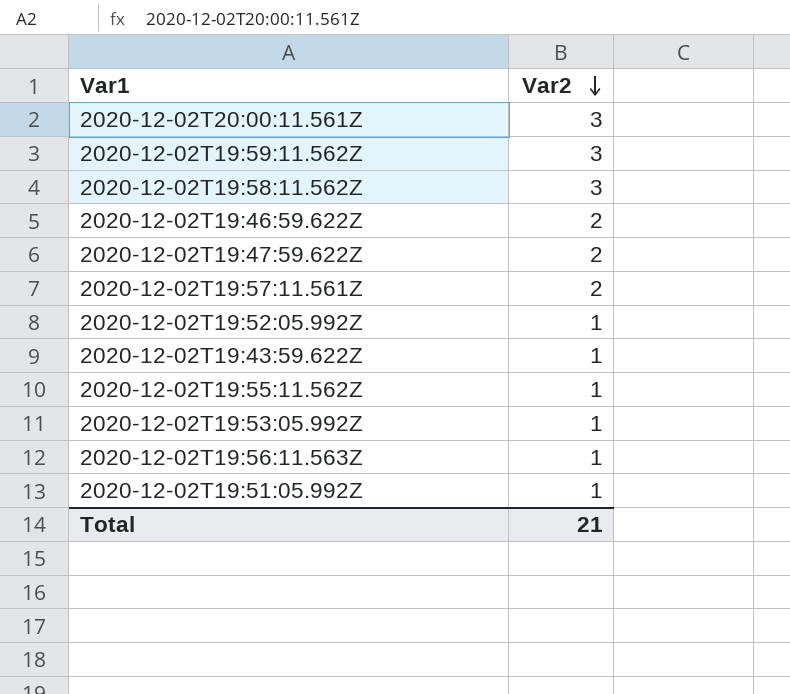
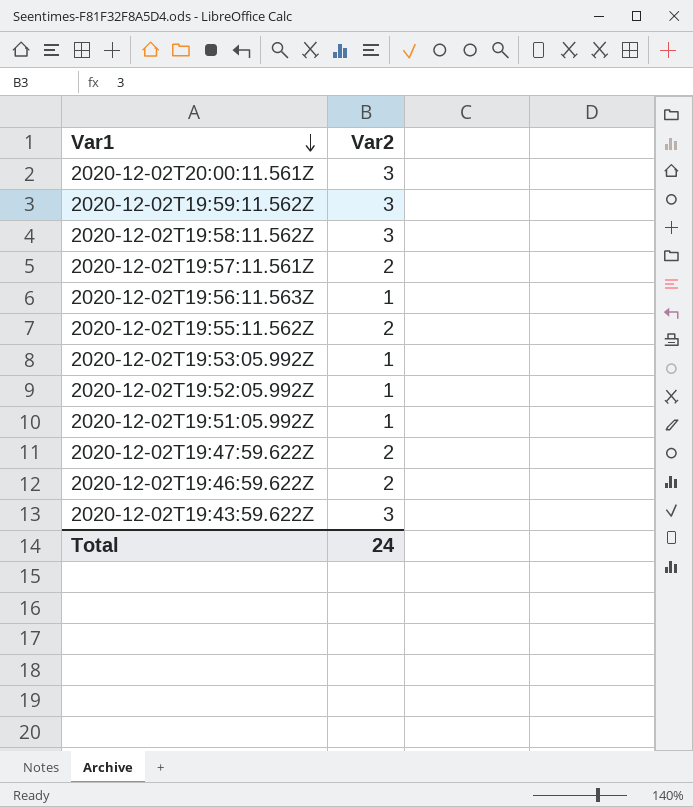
row order: Var2 descending -> Var1 descending
2020-12-02T19:55:11.562Z | Var2: 1 -> 2
2020-12-02T19:43:59.622Z | Var2: 1 -> 3
Total | Var2: 21 -> 24

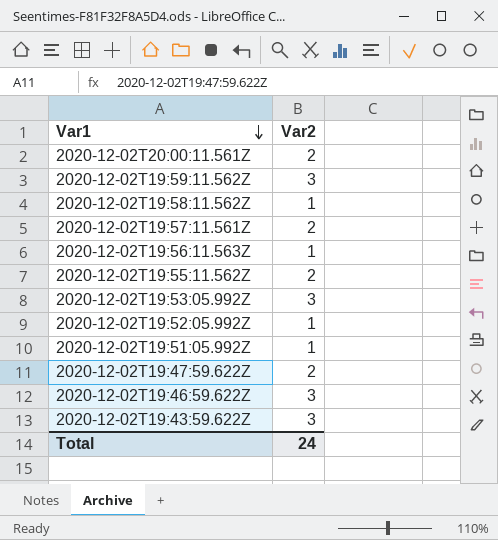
2020-12-02T20:00:11.561Z | Var2: 3 -> 2
2020-12-02T19:58:11.562Z | Var2: 3 -> 1
2020-12-02T19:53:05.992Z | Var2: 1 -> 3
2020-12-02T19:46:59.622Z | Var2: 2 -> 3

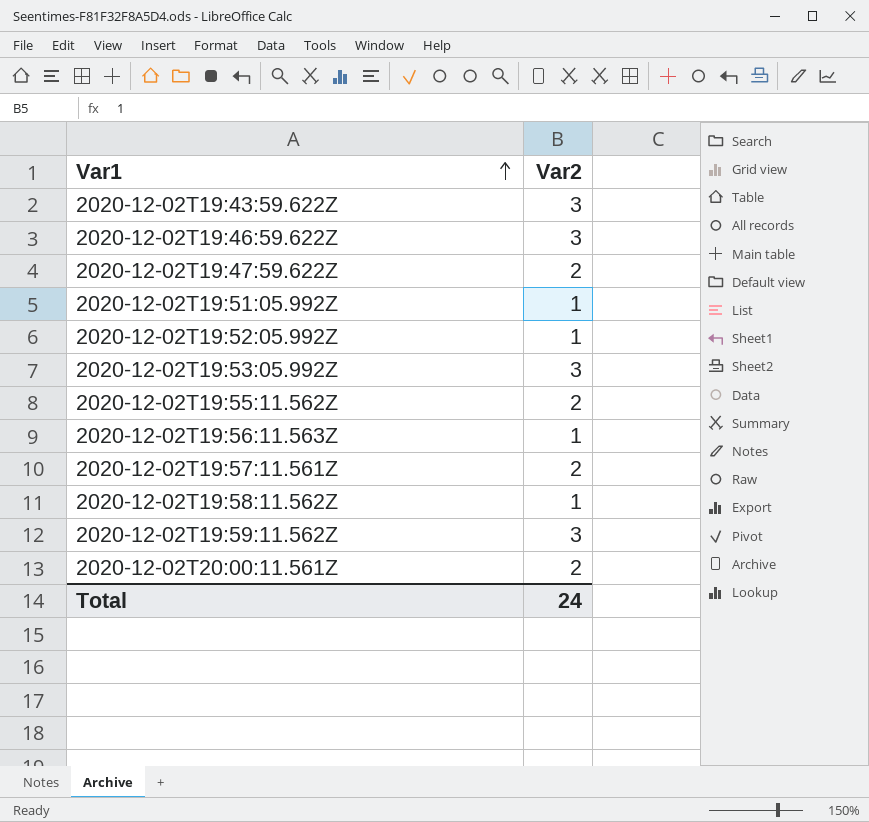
row order: Var1 descending -> Var1 ascending

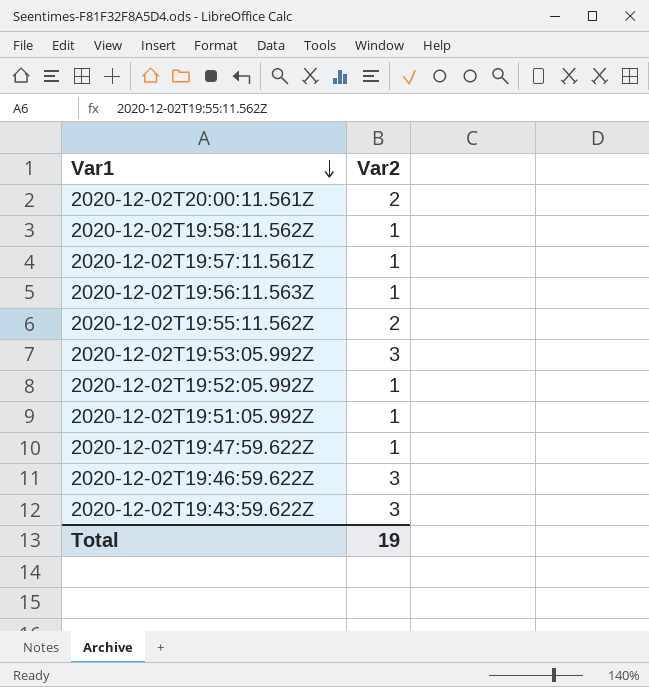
row order: Var1 ascending -> Var1 descending
row 2020-12-02T19:59:11.562Z: 3 -> none
2020-12-02T19:57:11.561Z | Var2: 2 -> 1
2020-12-02T19:47:59.622Z | Var2: 2 -> 1
Total | Var2: 24 -> 19

